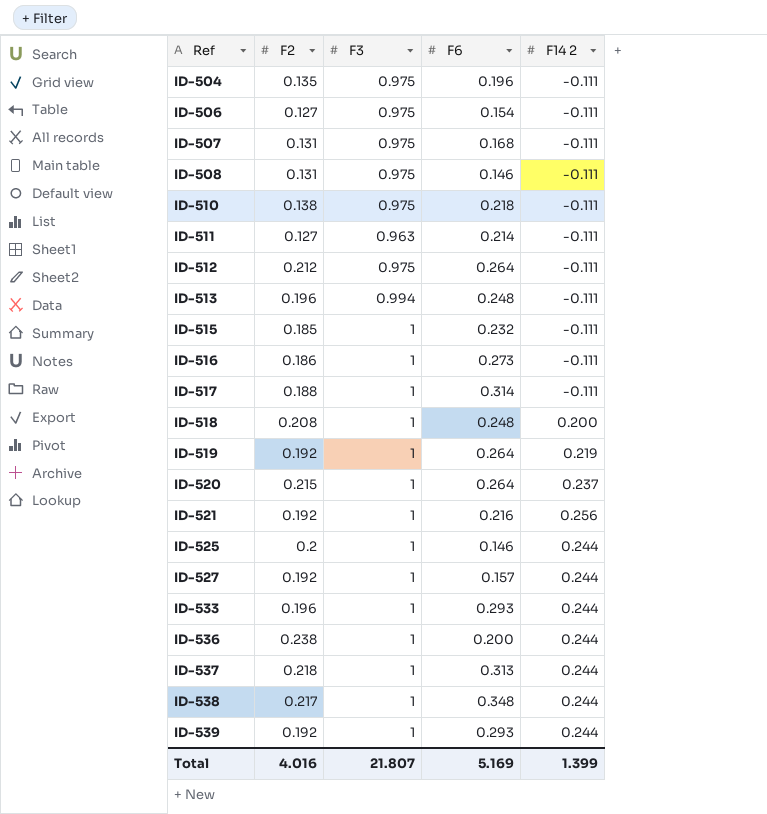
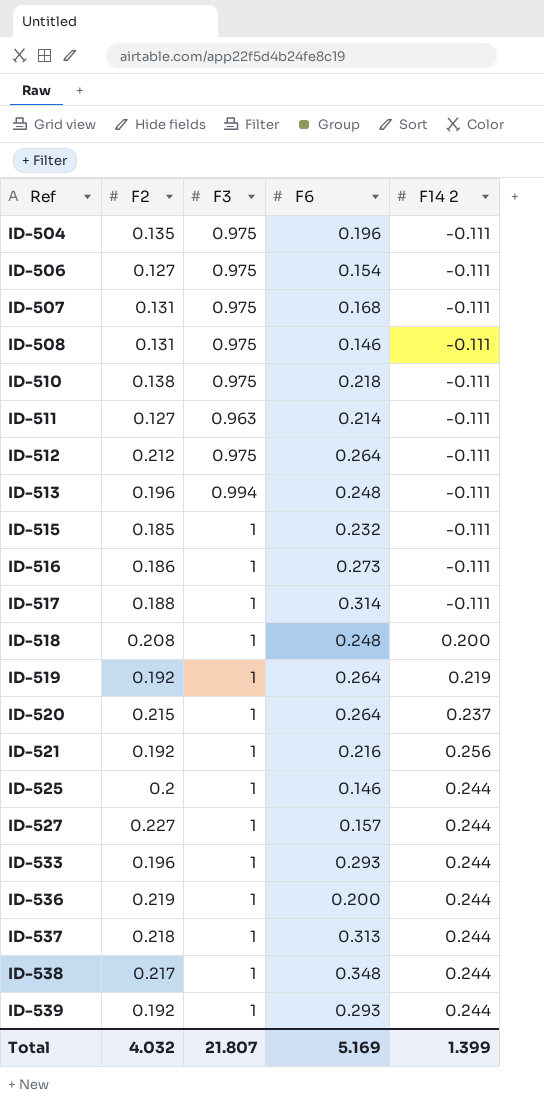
ID-527 | F2: 0.192 -> 0.227
ID-536 | F2: 0.238 -> 0.219
Total | F2: 4.016 -> 4.032

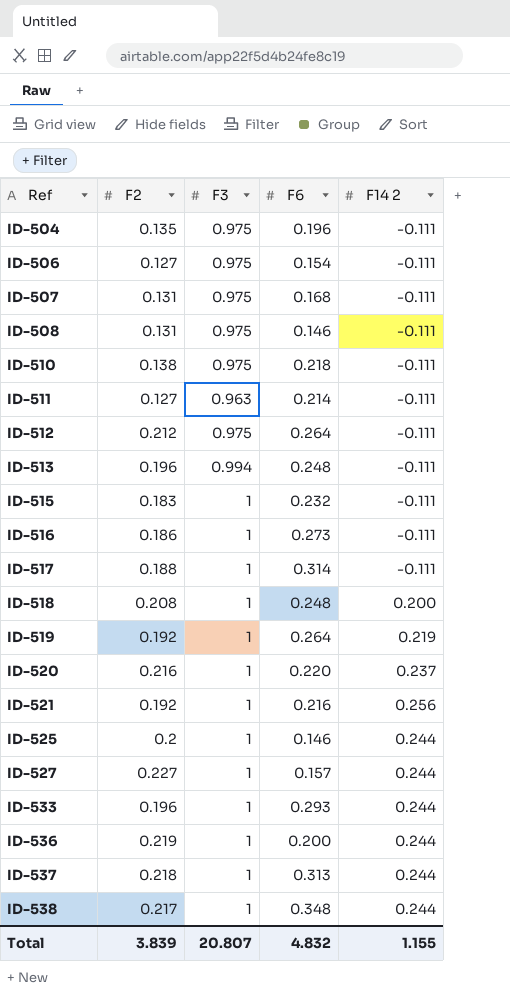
row ID-539: 0.192 | 1 | 0.293 | 0.244 -> none
ID-515 | F2: 0.185 -> 0.183
ID-520 | F2: 0.215 -> 0.216
ID-520 | F6: 0.264 -> 0.220
Total | F2: 4.032 -> 3.839
Total | F3: 21.807 -> 20.807
Total | F6: 5.169 -> 4.832
Total | F14 2: 1.399 -> 1.155

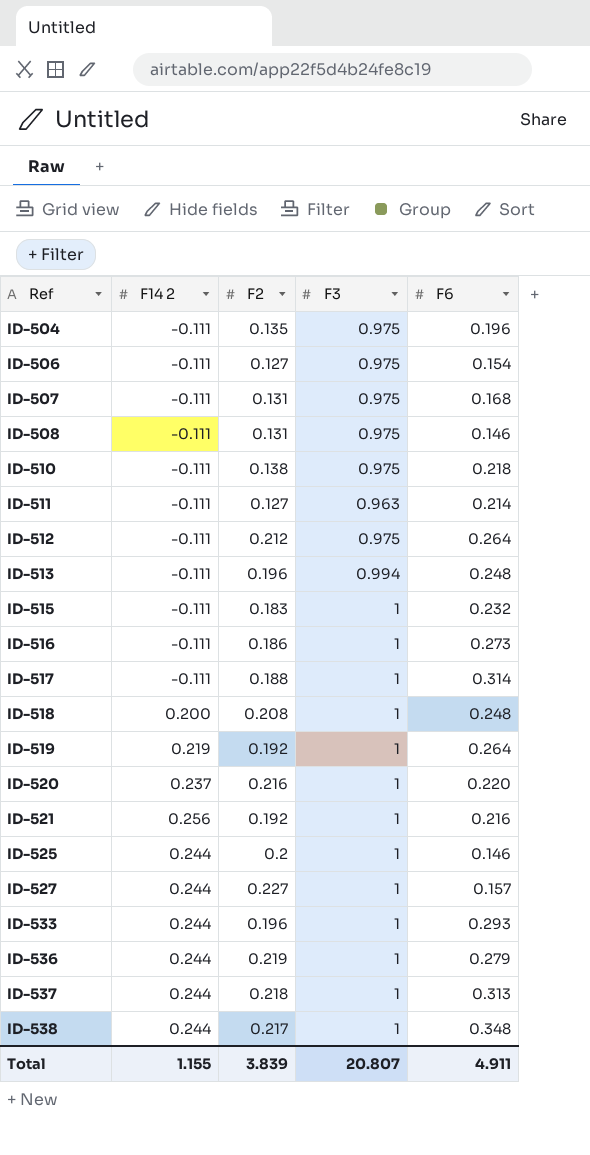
column F14 2 | position: 5 -> 2
ID-536 | F6: 0.200 -> 0.279
Total | F6: 4.832 -> 4.911

